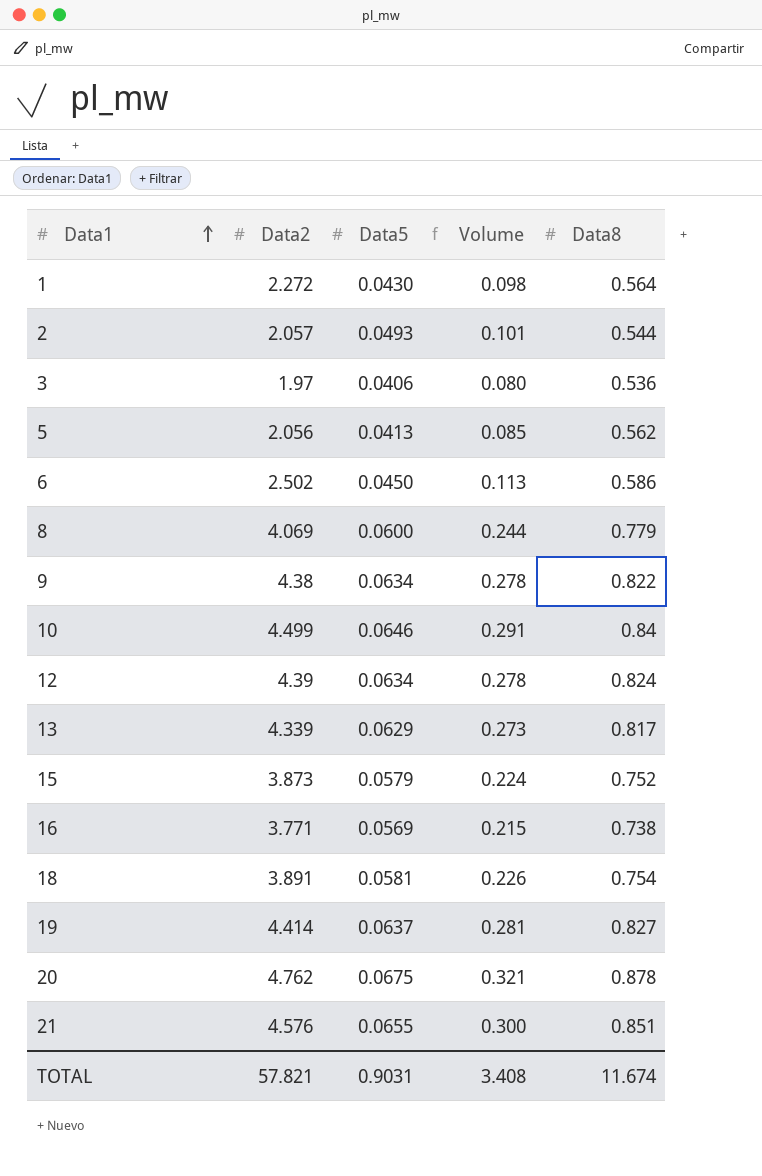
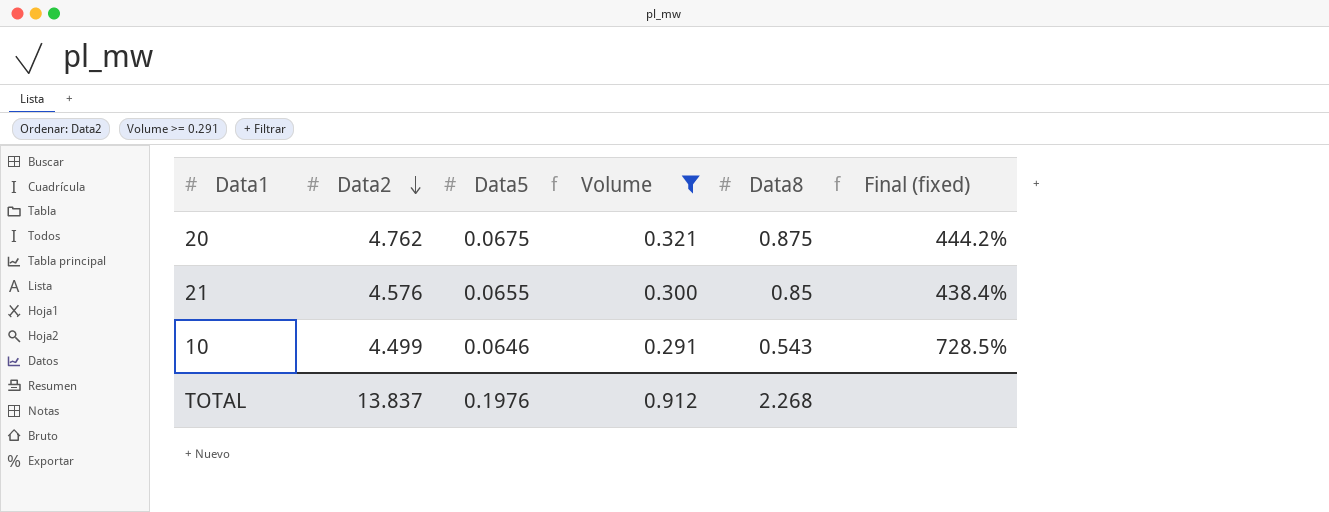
filter: none -> Volume >= 0.291
row order: Data1 ascending -> Data2 descending
column Final (fixed) | formula: none -> ([Data2] - [Data8]) / [Data8]
20 | Data8: 0.878 -> 0.875
21 | Data8: 0.851 -> 0.85
10 | Data8: 0.84 -> 0.543
TOTAL | Data2: 57.821 -> 13.837
TOTAL | Data5: 0.9031 -> 0.1976
TOTAL | Volume: 3.408 -> 0.912
TOTAL | Data8: 11.674 -> 2.268

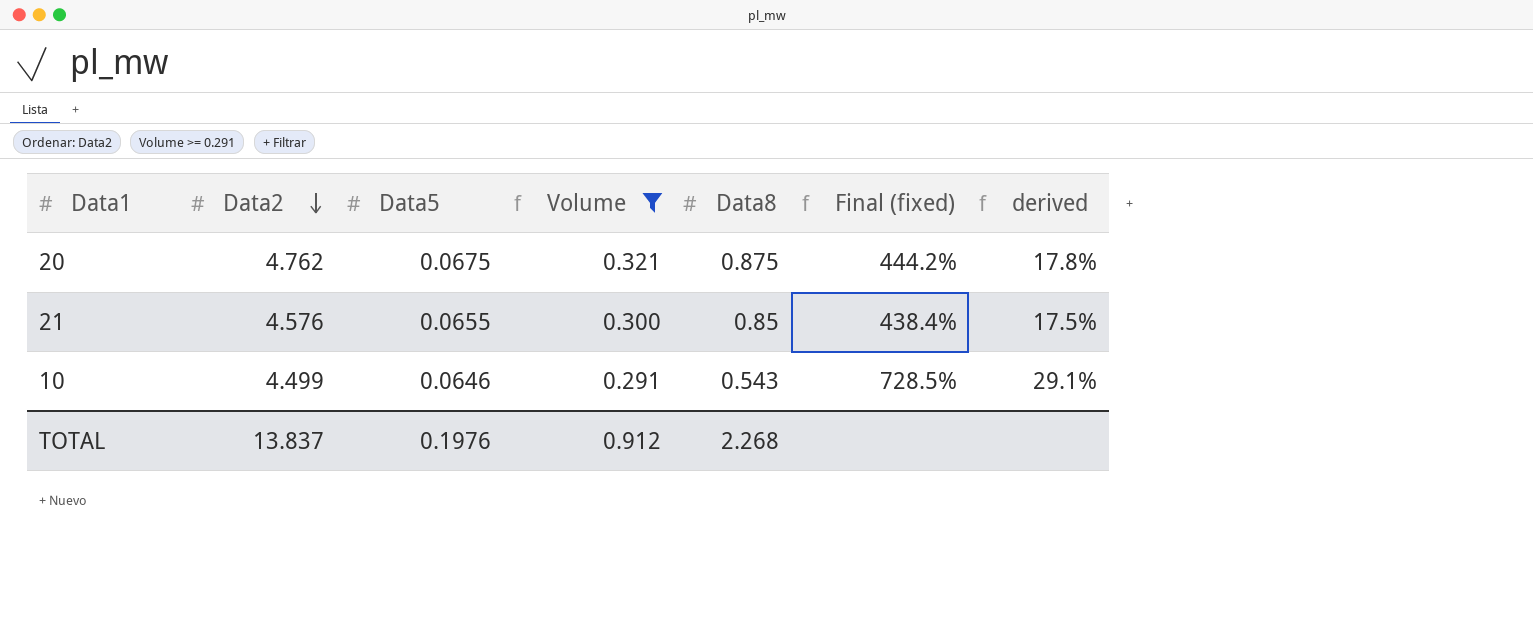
column derived | formula: none -> [Final (fixed)] * 0.04

